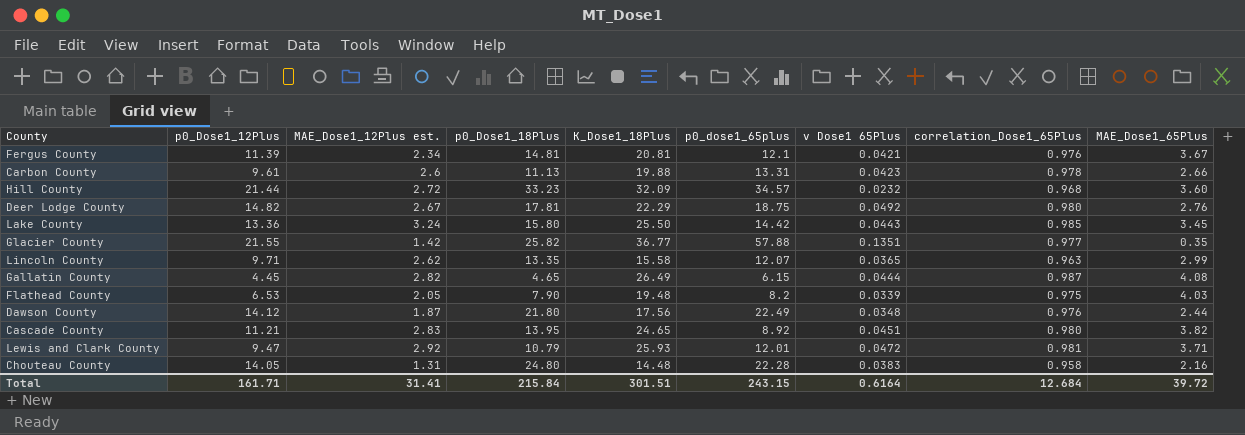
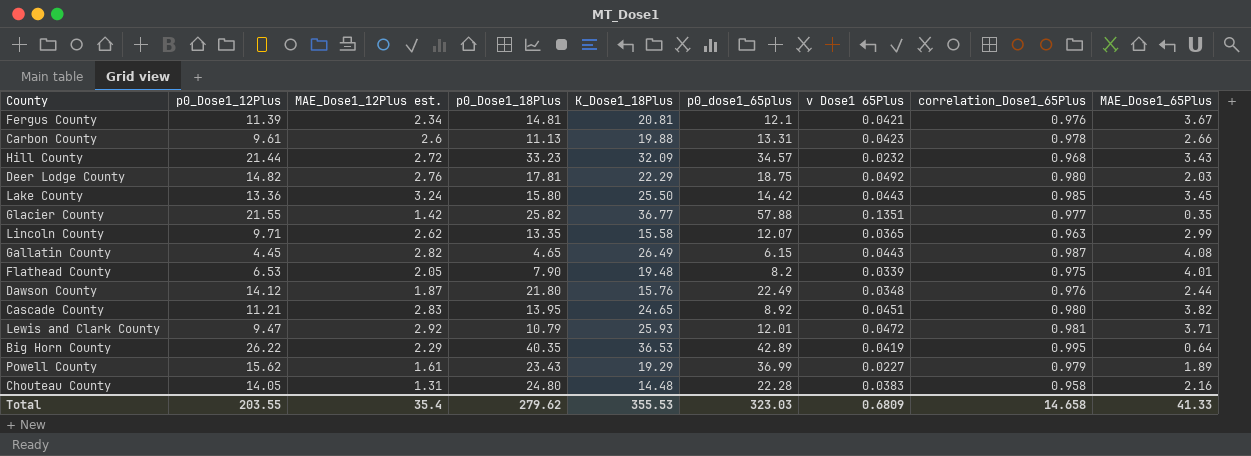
Hill County | MAE_Dose1_65Plus: 3.60 -> 3.43
Deer Lodge County | MAE_Dose1_12Plus est.: 2.67 -> 2.76
Deer Lodge County | MAE_Dose1_65Plus: 2.76 -> 2.03
Gallatin County | v Dose1 65Plus: 0.0444 -> 0.0443
Flathead County | MAE_Dose1_65Plus: 4.03 -> 4.01
Dawson County | K_Dose1_18Plus: 17.56 -> 15.76
row Big Horn County: none -> 26.22 | 2.29 | 40.35 | 36.53 | 42.89 | 0.0419 | 0.995 | 0.64
row Powell County: none -> 15.62 | 1.61 | 23.43 | 19.29 | 36.99 | 0.0227 | 0.979 | 1.89
Total | p0_Dose1_12Plus: 161.71 -> 203.55
Total | MAE_Dose1_12Plus est.: 31.41 -> 35.4
Total | p0_Dose1_18Plus: 215.84 -> 279.62
Total | K_Dose1_18Plus: 301.51 -> 355.53
Total | p0_dose1_65plus: 243.15 -> 323.03
Total | v Dose1 65Plus: 0.6164 -> 0.6809
Total | correlation_Dose1_65Plus: 12.684 -> 14.658
Total | MAE_Dose1_65Plus: 39.72 -> 41.33

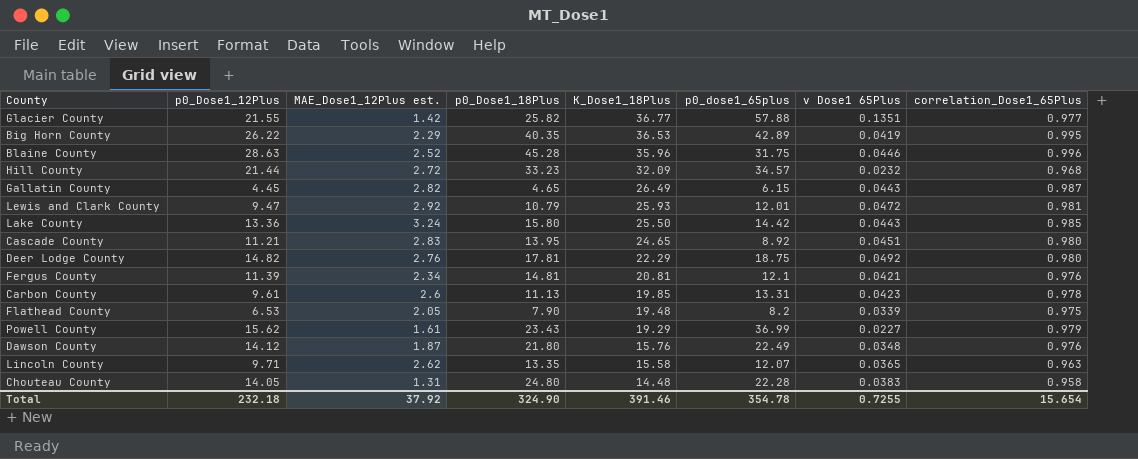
row order: none -> K_Dose1_18Plus descending
column MAE_Dose1_65Plus | position: 9 -> none
row Blaine County: none -> 28.63 | 2.52 | 45.28 | 35.96 | 31.75 | 0.0446 | 0.996
Carbon County | K_Dose1_18Plus: 19.88 -> 19.85
Total | p0_Dose1_12Plus: 203.55 -> 232.18
Total | MAE_Dose1_12Plus est.: 35.4 -> 37.92
Total | p0_Dose1_18Plus: 279.62 -> 324.90
Total | K_Dose1_18Plus: 355.53 -> 391.46
Total | p0_dose1_65plus: 323.03 -> 354.78
Total | v Dose1 65Plus: 0.6809 -> 0.7255
Total | correlation_Dose1_65Plus: 14.658 -> 15.654

